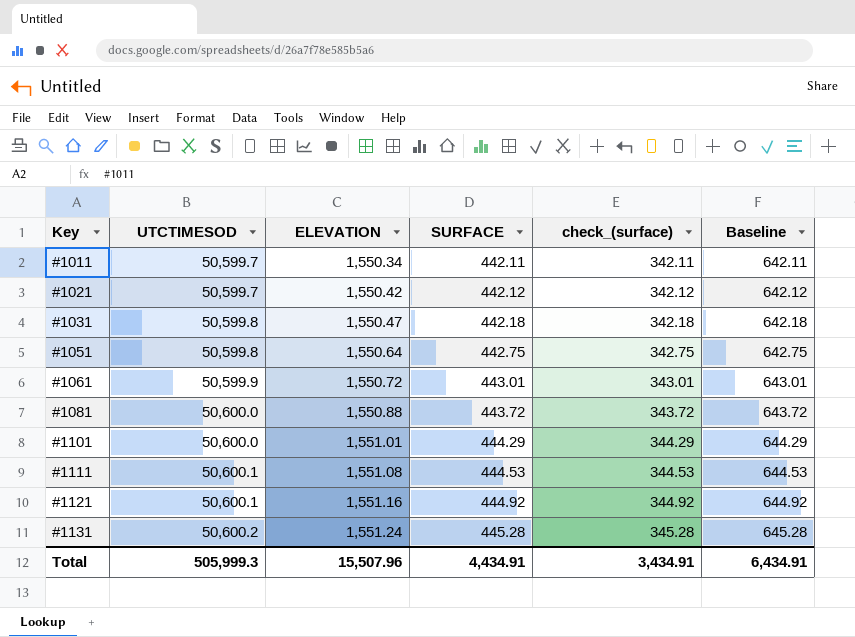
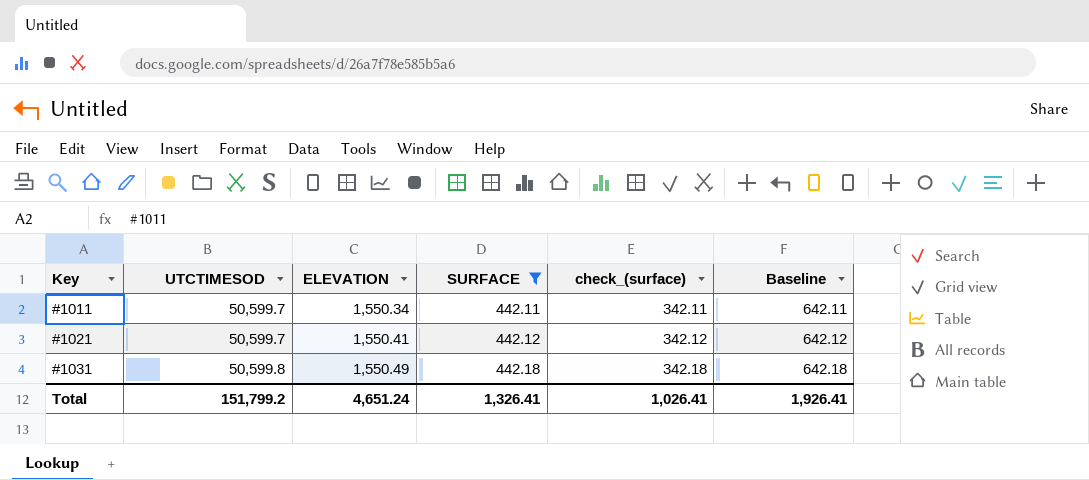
filter: none -> SURFACE <= 442.18
#1021 | ELEVATION: 1,550.42 -> 1,550.41
#1031 | ELEVATION: 1,550.47 -> 1,550.49
Total | UTCTIMESOD: 505,999.3 -> 151,799.2
Total | ELEVATION: 15,507.96 -> 4,651.24
Total | SURFACE: 4,434.91 -> 1,326.41
Total | check_(surface): 3,434.91 -> 1,026.41
Total | Baseline: 6,434.91 -> 1,926.41

